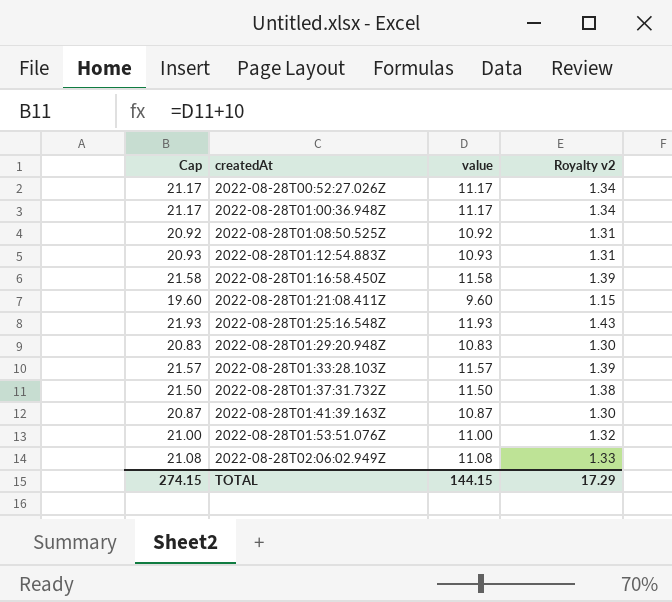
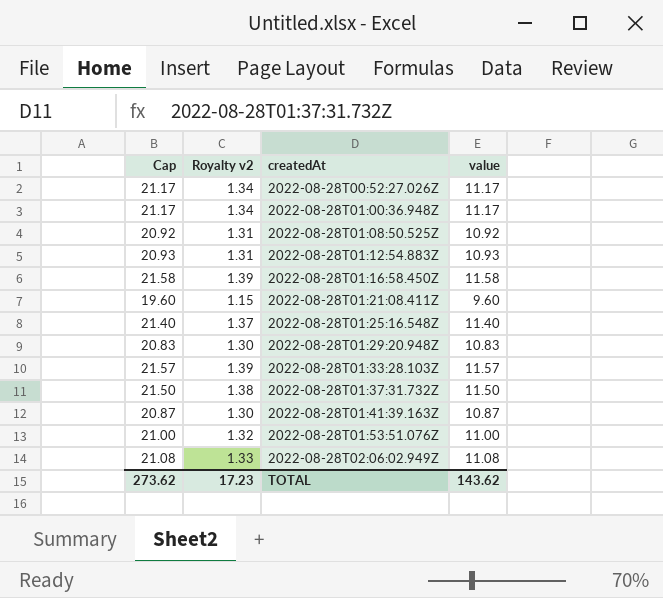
column Royalty v2 | position: 4 -> 2
2022-08-28T01:25:16.548Z | Cap: 21.93 -> 21.40
2022-08-28T01:25:16.548Z | Royalty v2: 1.43 -> 1.37
2022-08-28T01:25:16.548Z | value: 11.93 -> 11.40
TOTAL | Cap: 274.15 -> 273.62
TOTAL | Royalty v2: 17.29 -> 17.23
TOTAL | value: 144.15 -> 143.62

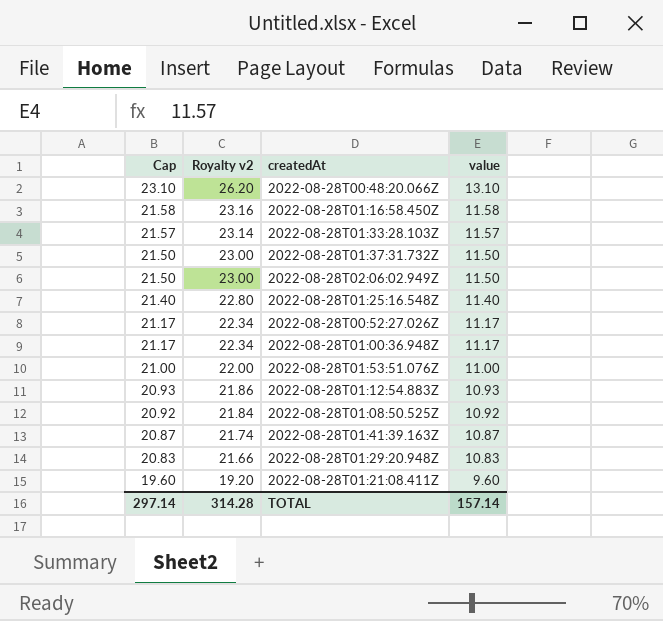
row order: createdAt ascending -> Cap descending
column Royalty v2 | formula: [value] * 0.12 -> [value] * 2
row 2022-08-28T00:48:20.066Z: none -> 23.10 | 26.20 | 13.10
2022-08-28T02:06:02.949Z | Cap: 21.08 -> 21.50
2022-08-28T02:06:02.949Z | value: 11.08 -> 11.50
TOTAL | Cap: 273.62 -> 297.14
TOTAL | Royalty v2: 17.23 -> 314.28
TOTAL | value: 143.62 -> 157.14

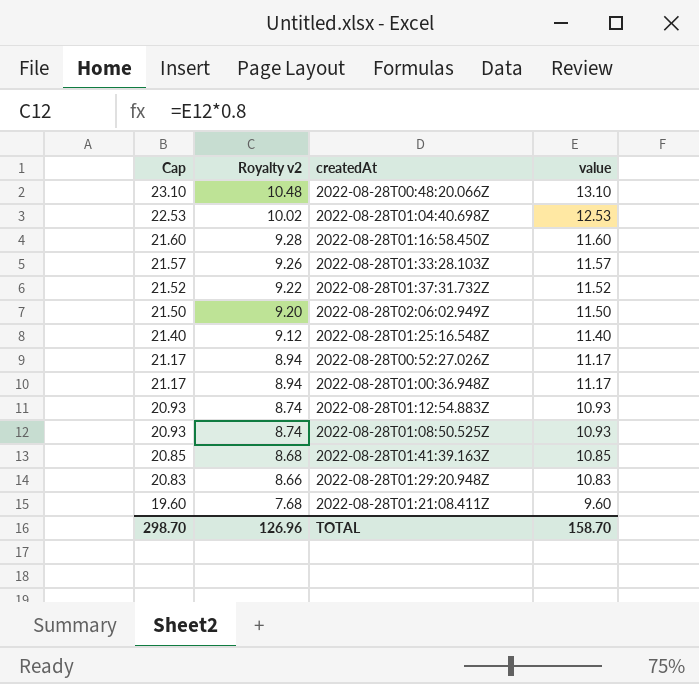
column Royalty v2 | formula: [value] * 2 -> [value] * 0.8
row 2022-08-28T01:53:51.076Z: 21.00 | 22.00 | 11.00 -> none
row 2022-08-28T01:04:40.698Z: none -> 22.53 | 10.02 | 12.53
2022-08-28T01:16:58.450Z | Cap: 21.58 -> 21.60
2022-08-28T01:16:58.450Z | value: 11.58 -> 11.60
2022-08-28T01:37:31.732Z | Cap: 21.50 -> 21.52
2022-08-28T01:37:31.732Z | value: 11.50 -> 11.52
2022-08-28T01:08:50.525Z | Cap: 20.92 -> 20.93
2022-08-28T01:08:50.525Z | value: 10.92 -> 10.93
2022-08-28T01:41:39.163Z | Cap: 20.87 -> 20.85
2022-08-28T01:41:39.163Z | value: 10.87 -> 10.85
TOTAL | Cap: 297.14 -> 298.70
TOTAL | Royalty v2: 314.28 -> 126.96
TOTAL | value: 157.14 -> 158.70

